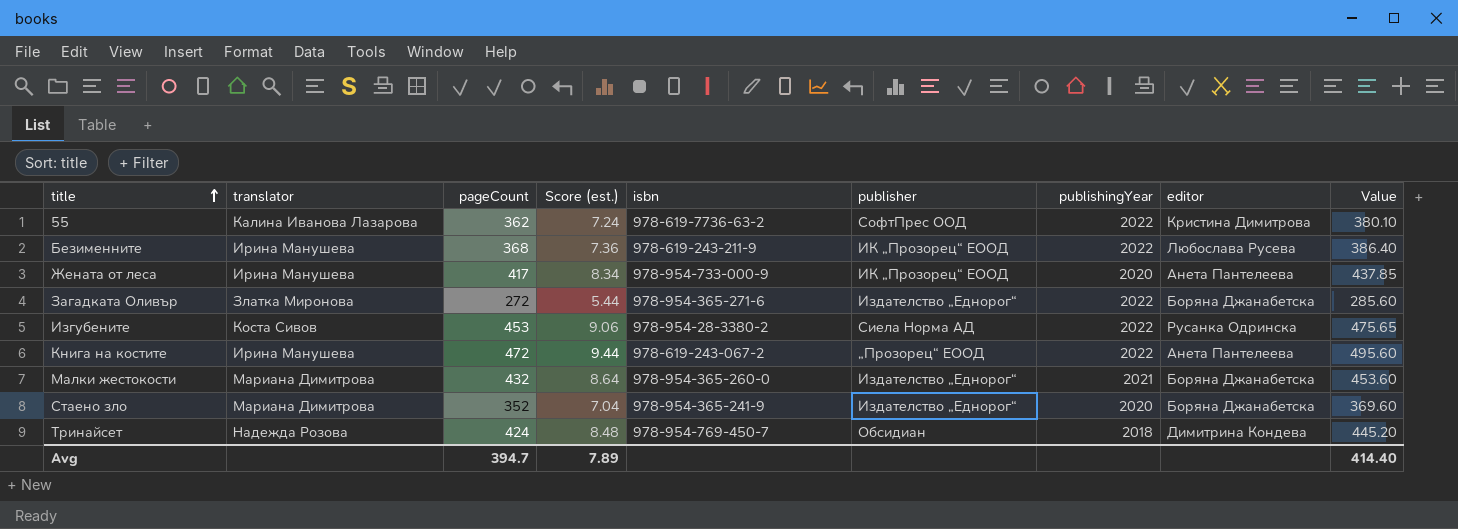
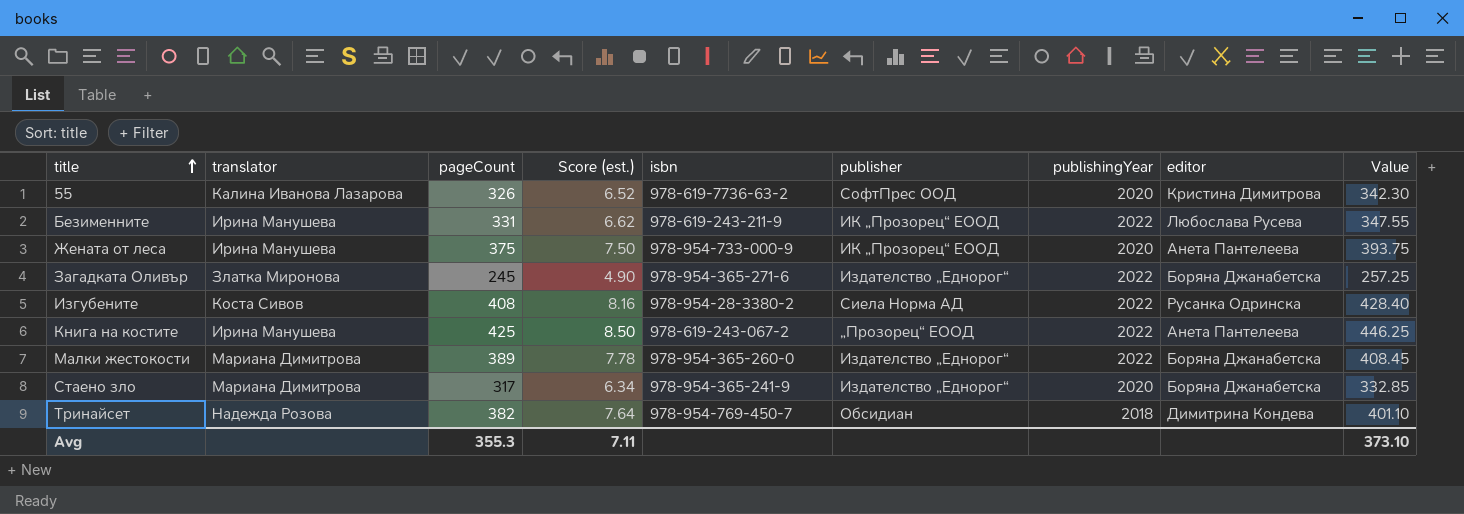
55 | pageCount: 362 -> 326
55 | Score (est.): 7.24 -> 6.52
55 | publishingYear: 2022 -> 2020
55 | Value: 380.10 -> 342.30
Безименните | pageCount: 368 -> 331
Безименните | Score (est.): 7.36 -> 6.62
Безименните | Value: 386.40 -> 347.55
Жената от леса | pageCount: 417 -> 375
Жената от леса | Score (est.): 8.34 -> 7.50
Жената от леса | Value: 437.85 -> 393.75
Загадката Оливър | pageCount: 272 -> 245
Загадката Оливър | Score (est.): 5.44 -> 4.90
Загадката Оливър | Value: 285.60 -> 257.25
Изгубените | pageCount: 453 -> 408
Изгубените | Score (est.): 9.06 -> 8.16
Изгубените | Value: 475.65 -> 428.40
Книга на костите | pageCount: 472 -> 425
Книга на костите | Score (est.): 9.44 -> 8.50
Книга на костите | Value: 495.60 -> 446.25
Малки жестокости | pageCount: 432 -> 389
Малки жестокости | Score (est.): 8.64 -> 7.78
Малки жестокости | publishingYear: 2021 -> 2022
Малки жестокости | Value: 453.60 -> 408.45
Стаено зло | pageCount: 352 -> 317
Стаено зло | Score (est.): 7.04 -> 6.34
Стаено зло | Value: 369.60 -> 332.85
Тринайсет | pageCount: 424 -> 382
Тринайсет | Score (est.): 8.48 -> 7.64
Тринайсет | Value: 445.20 -> 401.10
Avg | pageCount: 394.7 -> 355.3
Avg | Score (est.): 7.89 -> 7.11
Avg | Value: 414.40 -> 373.10

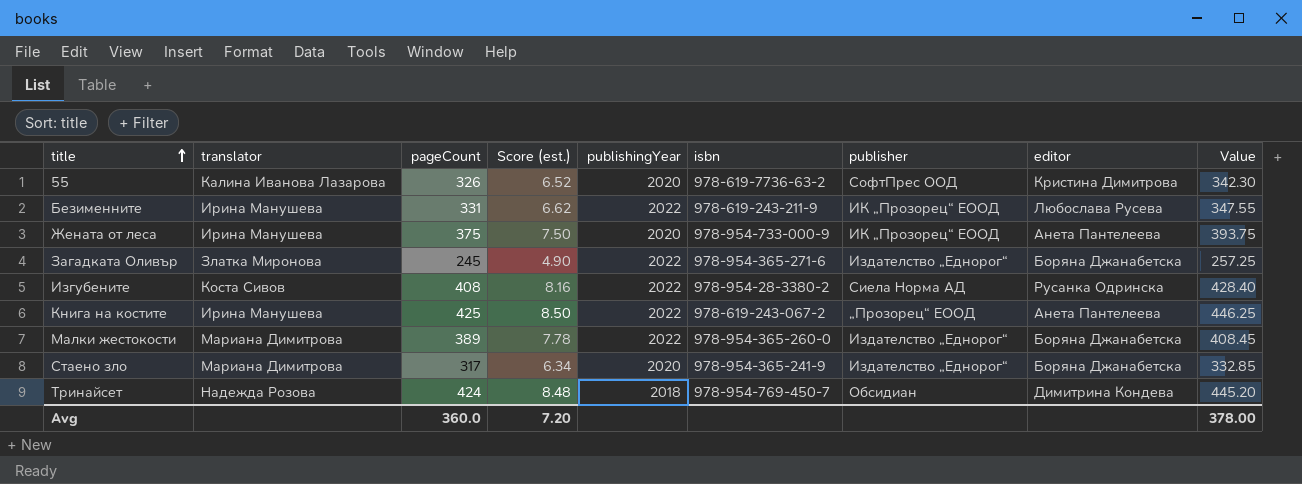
column publishingYear | position: 7 -> 5
Тринайсет | pageCount: 382 -> 424
Тринайсет | Score (est.): 7.64 -> 8.48
Тринайсет | Value: 401.10 -> 445.20
Avg | pageCount: 355.3 -> 360.0
Avg | Score (est.): 7.11 -> 7.20
Avg | Value: 373.10 -> 378.00

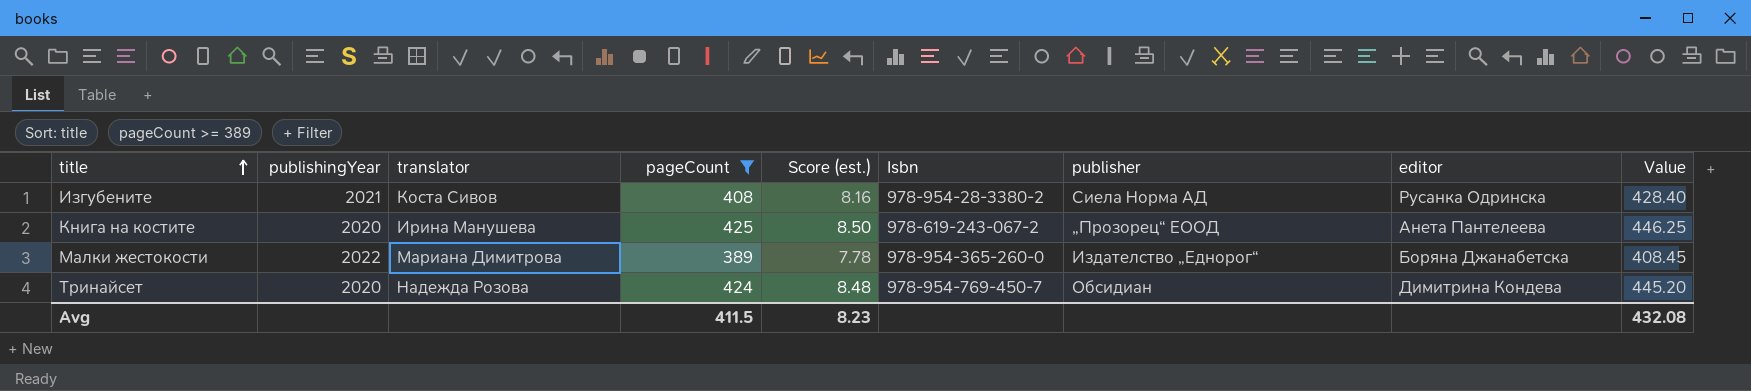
filter: none -> pageCount >= 389
column publishingYear | position: 5 -> 2
column name: isbn -> Isbn
Изгубените | publishingYear: 2022 -> 2021
Книга на костите | publishingYear: 2022 -> 2020
Тринайсет | publishingYear: 2018 -> 2020
Avg | pageCount: 360.0 -> 411.5
Avg | Score (est.): 7.20 -> 8.23
Avg | Value: 378.00 -> 432.08

